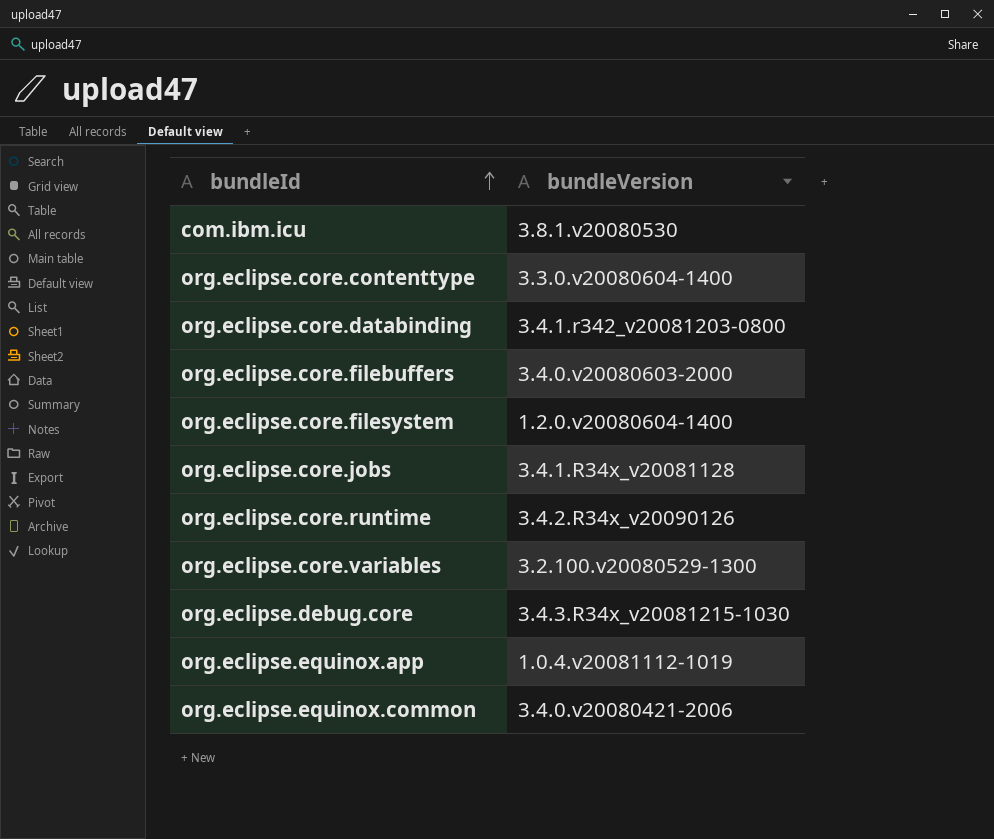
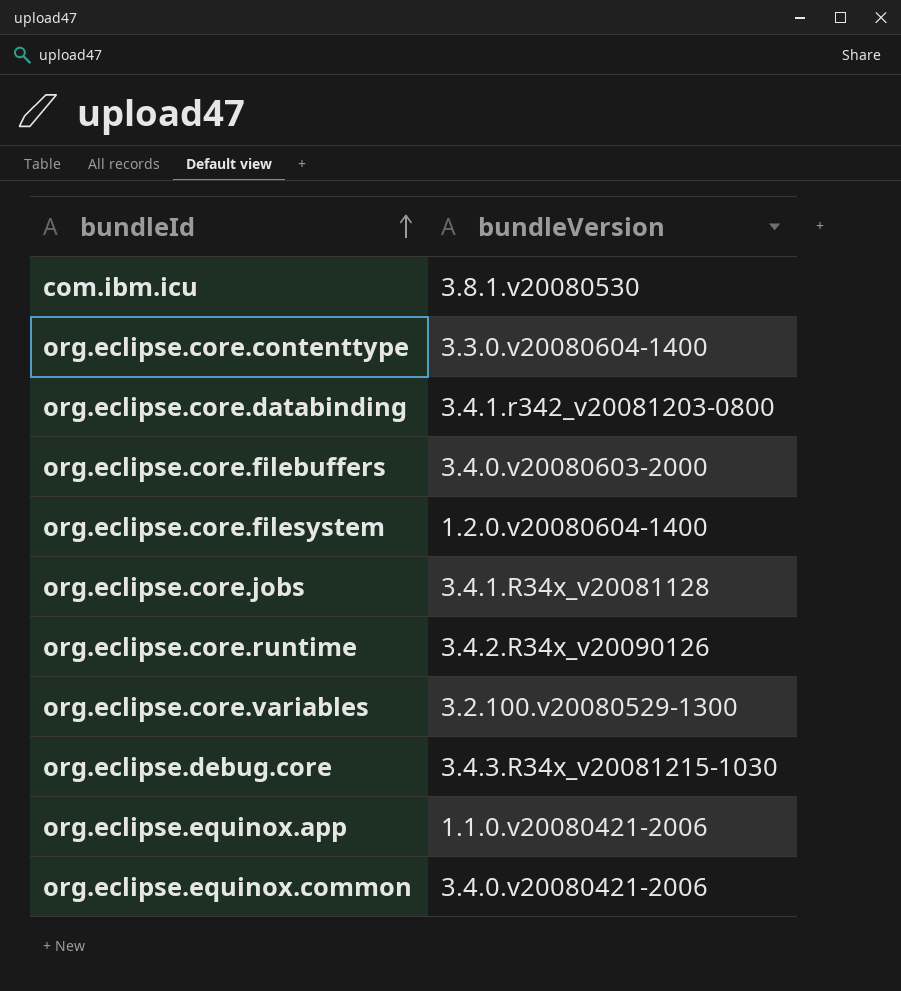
org.eclipse.equinox.app | bundleVersion: 1.0.4.v20081112-1019 -> 1.1.0.v20080421-2006

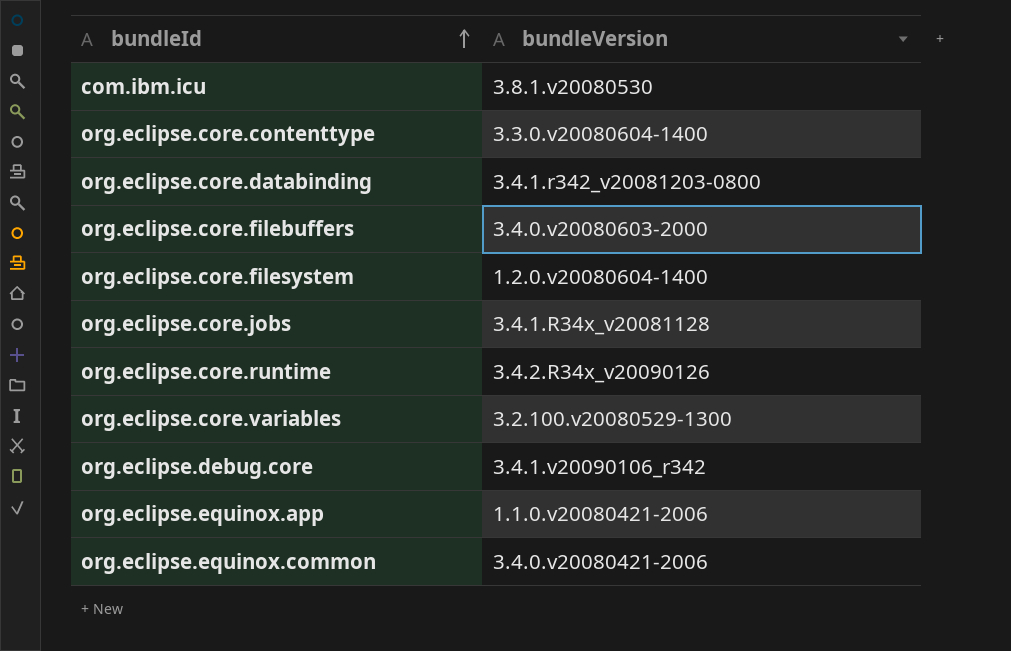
org.eclipse.debug.core | bundleVersion: 3.4.3.R34x_v20081215-1030 -> 3.4.1.v20090106_r342

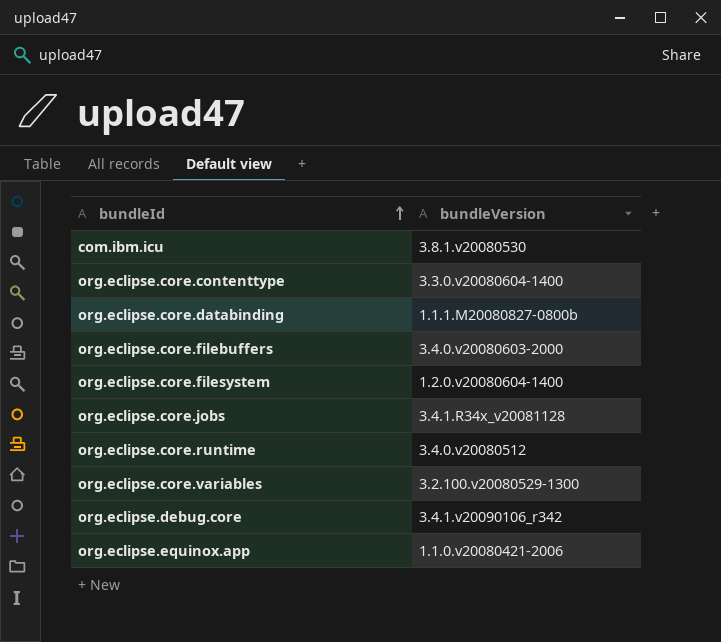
row org.eclipse.equinox.common: 3.4.0.v20080421-2006 -> none
org.eclipse.core.databinding | bundleVersion: 3.4.1.r342_v20081203-0800 -> 1.1.1.M20080827-0800b
org.eclipse.core.runtime | bundleVersion: 3.4.2.R34x_v20090126 -> 3.4.0.v20080512

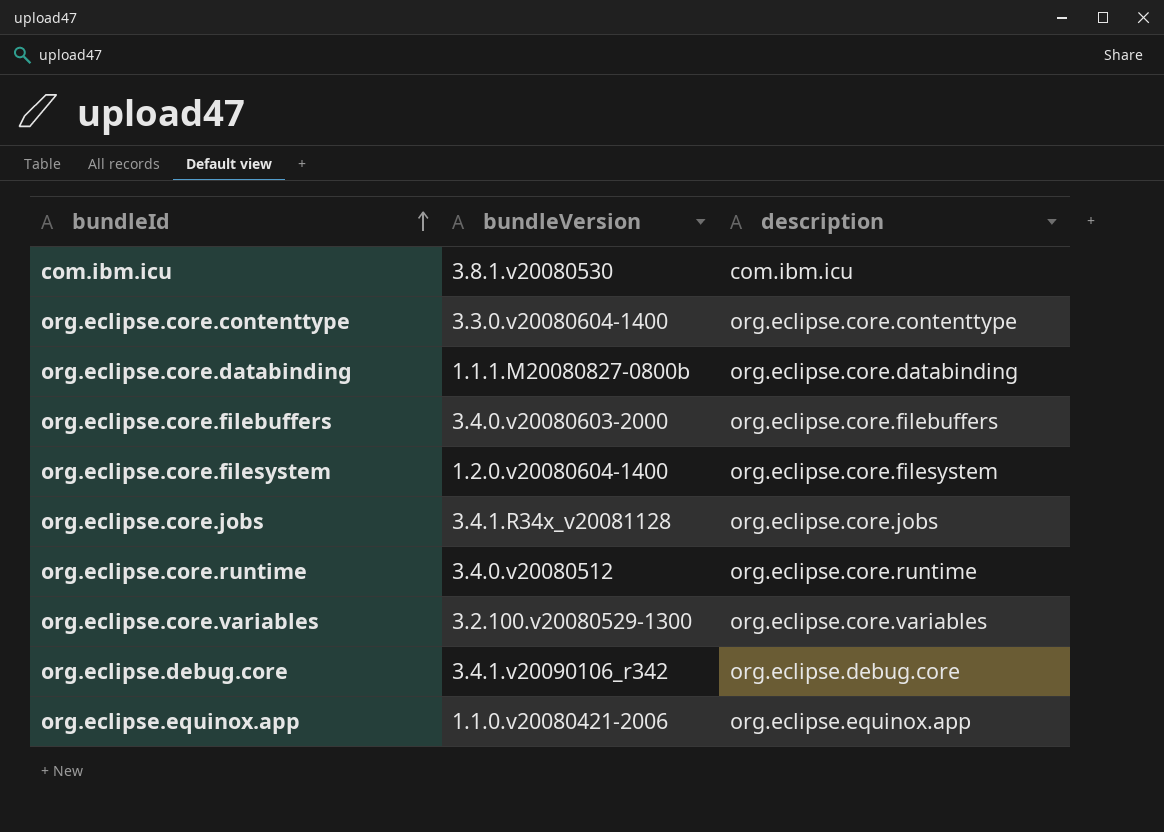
column description | position: none -> 3

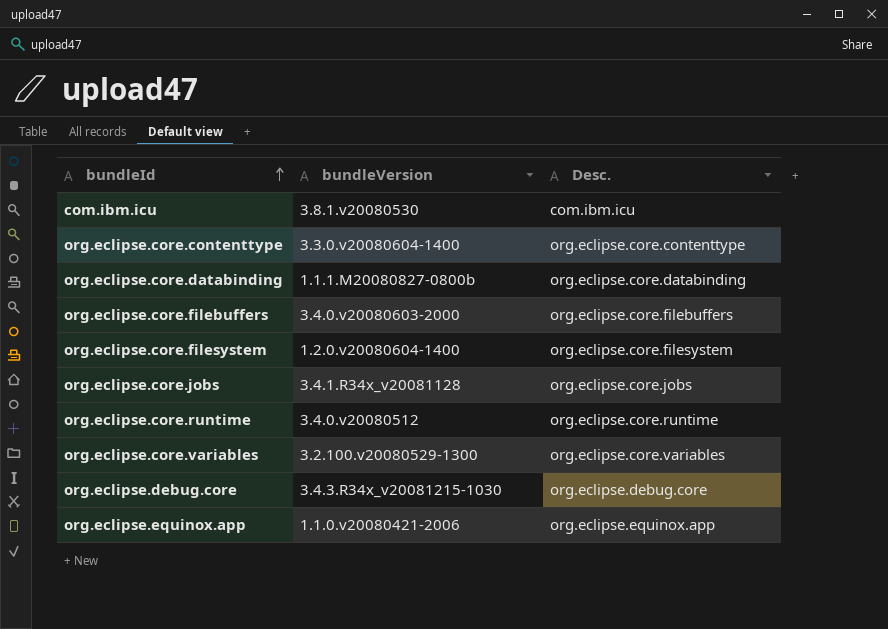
column name: description -> Desc.
org.eclipse.debug.core | bundleVersion: 3.4.1.v20090106_r342 -> 3.4.3.R34x_v20081215-1030

